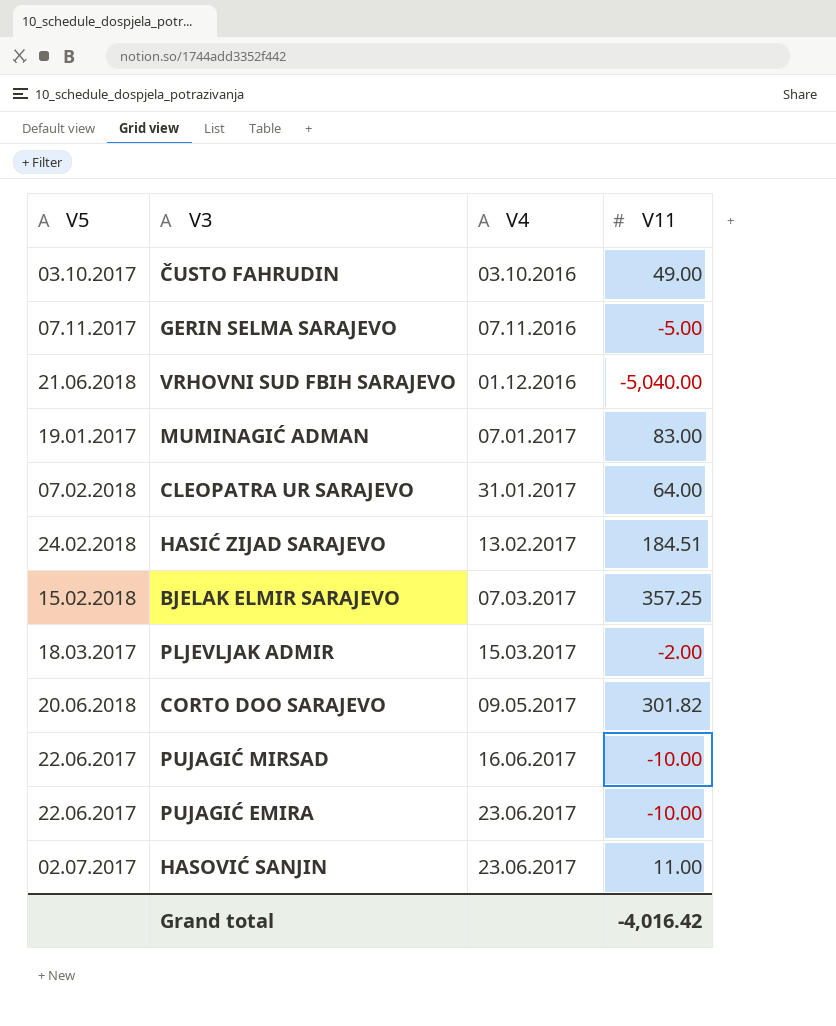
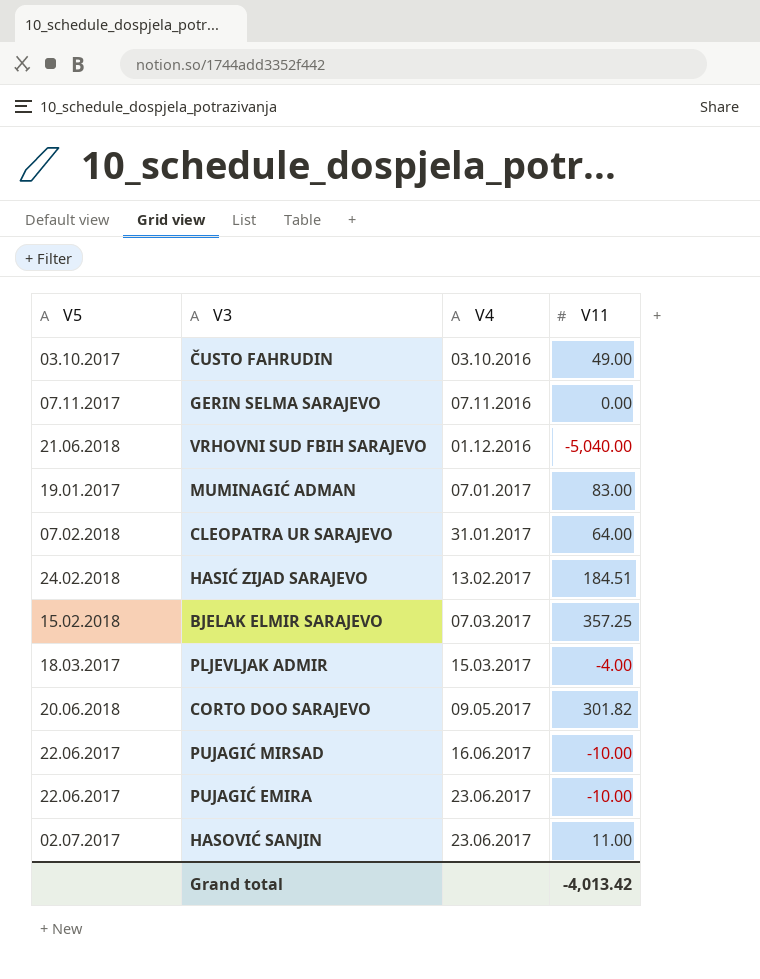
GERIN SELMA SARAJEVO | V11: -5.00 -> 0.00
PLJEVLJAK ADMIR | V11: -2.00 -> -4.00
Grand total | V11: -4,016.42 -> -4,013.42

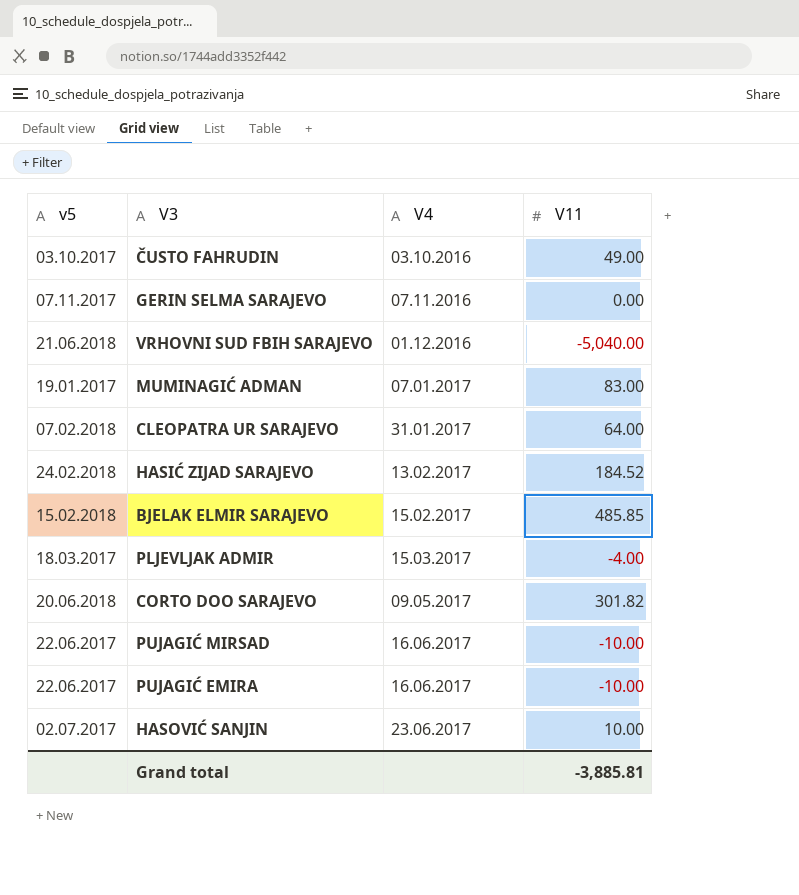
column name: V5 -> v5
HASIĆ ZIJAD SARAJEVO | V11: 184.51 -> 184.52
BJELAK ELMIR SARAJEVO | V4: 07.03.2017 -> 15.02.2017
BJELAK ELMIR SARAJEVO | V11: 357.25 -> 485.85
PUJAGIĆ EMIRA | V4: 23.06.2017 -> 16.06.2017
HASOVIĆ SANJIN | V11: 11.00 -> 10.00
Grand total | V11: -4,013.42 -> -3,885.81

